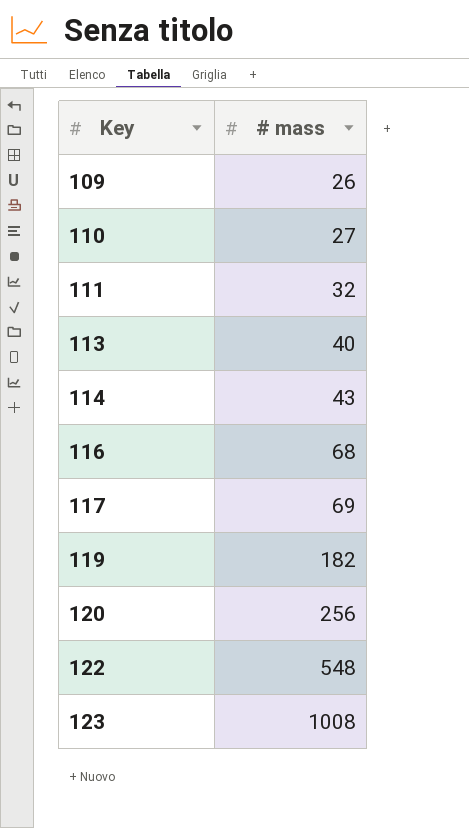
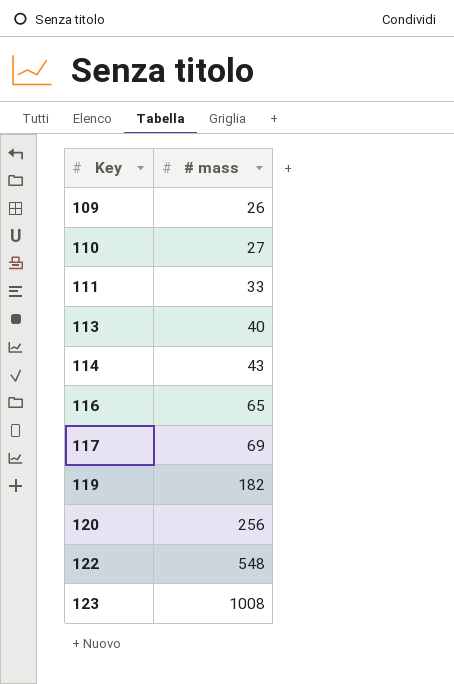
111 | # mass: 32 -> 33
116 | # mass: 68 -> 65

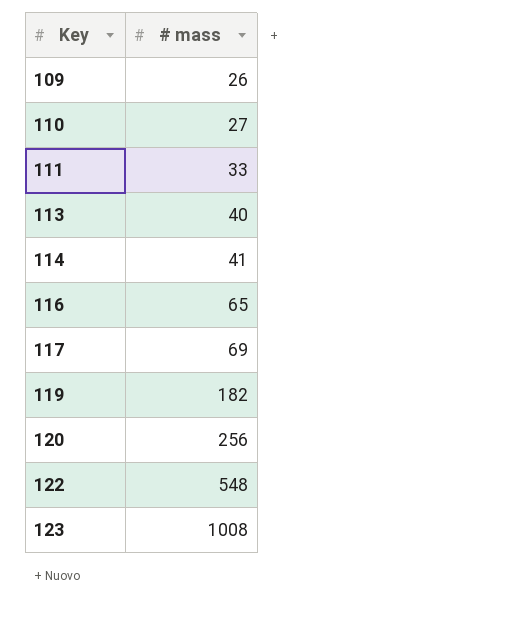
114 | # mass: 43 -> 41

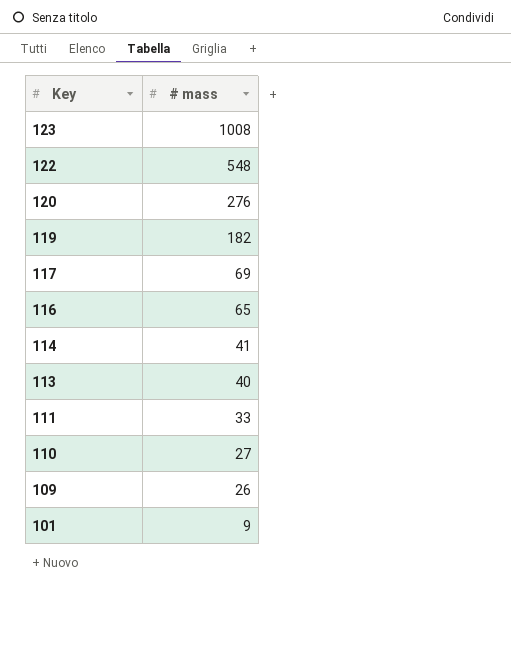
row order: Key ascending -> Key descending
120 | # mass: 256 -> 276
row 101: none -> 9

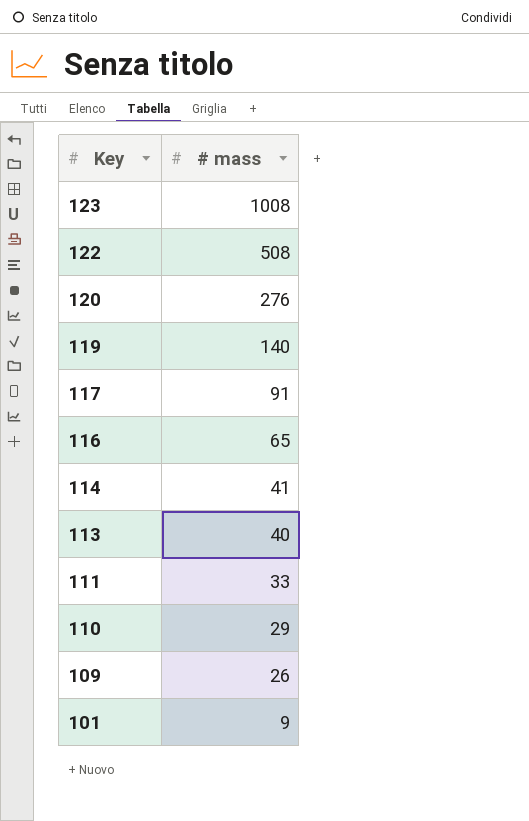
122 | # mass: 548 -> 508
119 | # mass: 182 -> 140
117 | # mass: 69 -> 91
110 | # mass: 27 -> 29

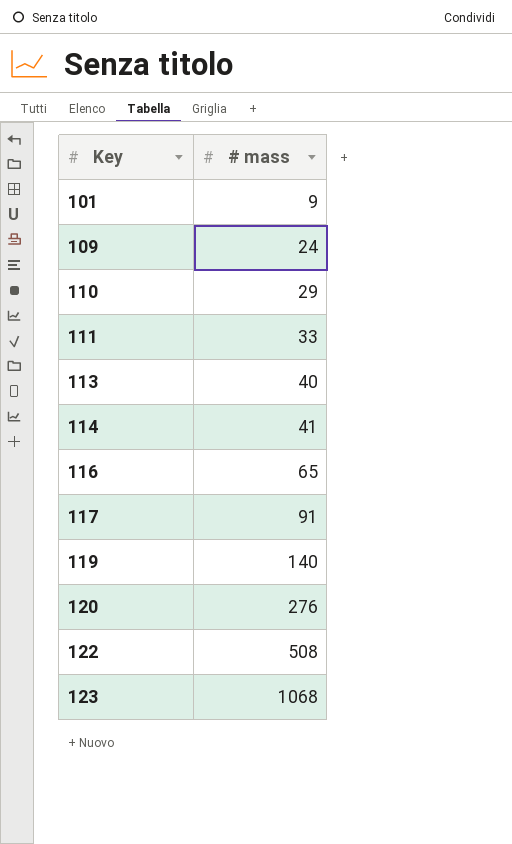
row order: Key descending -> Key ascending
109 | # mass: 26 -> 24
123 | # mass: 1008 -> 1068

